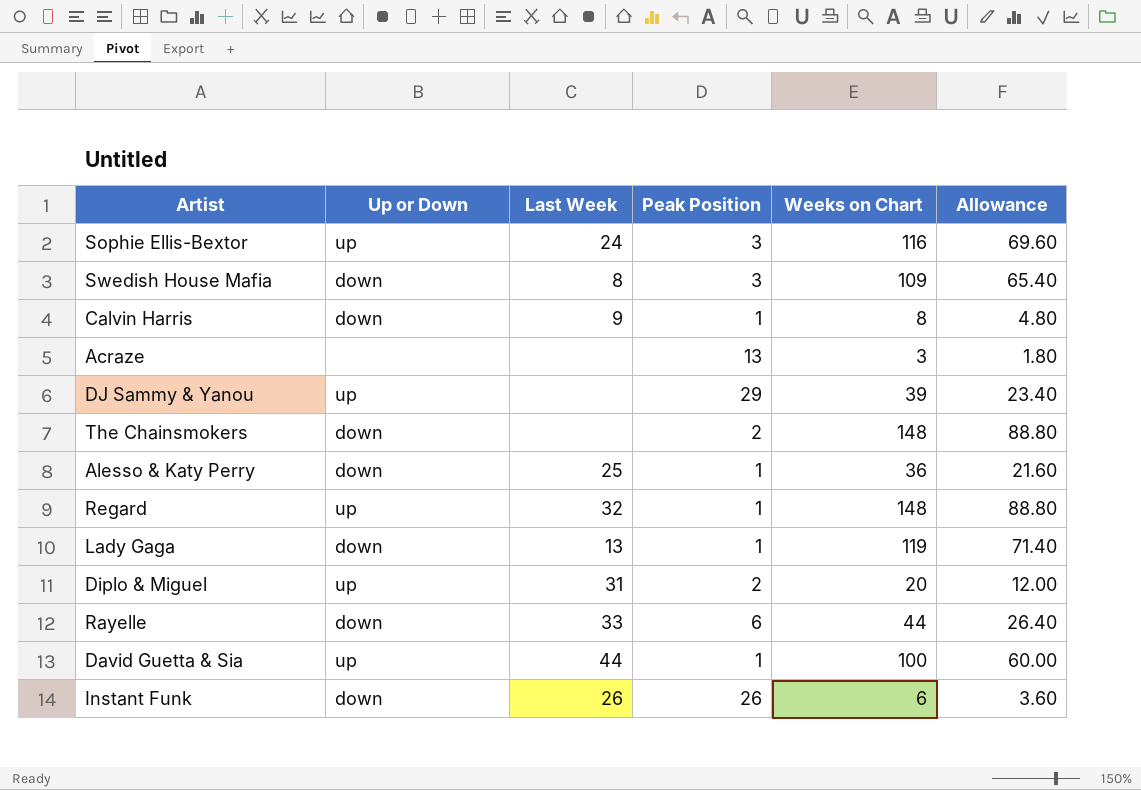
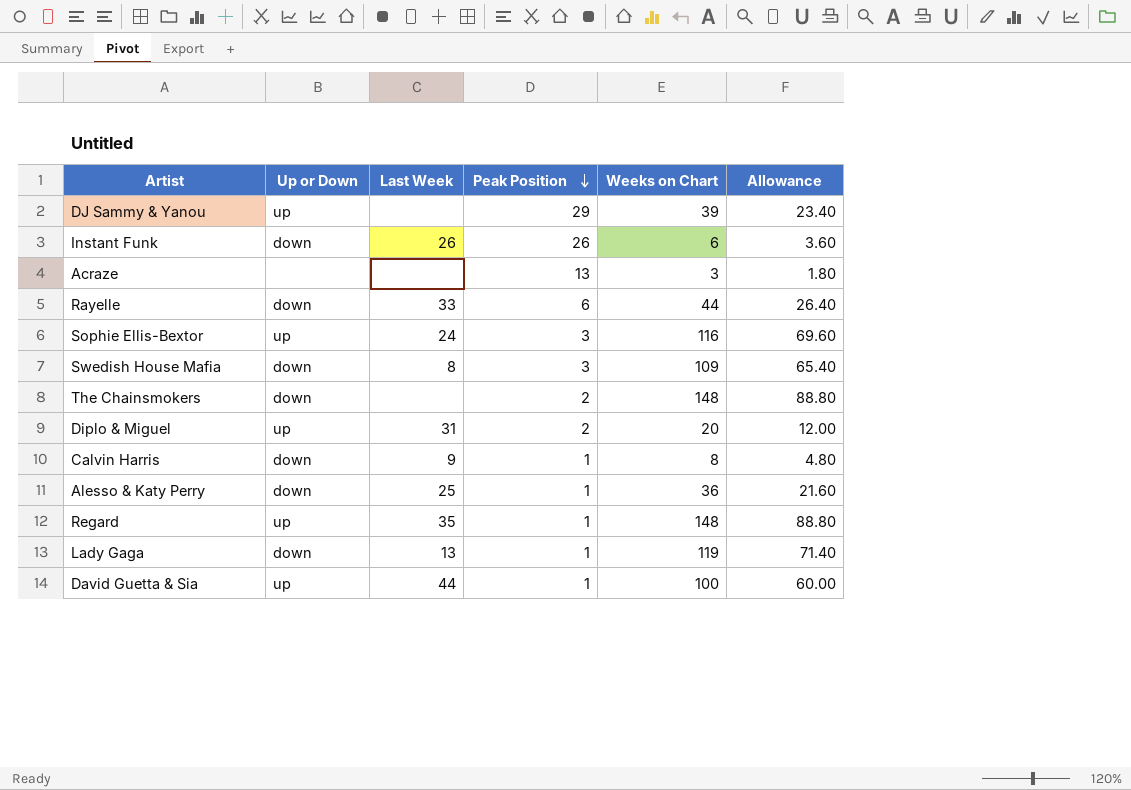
row order: none -> Peak Position descending
Regard | Last Week: 32 -> 35

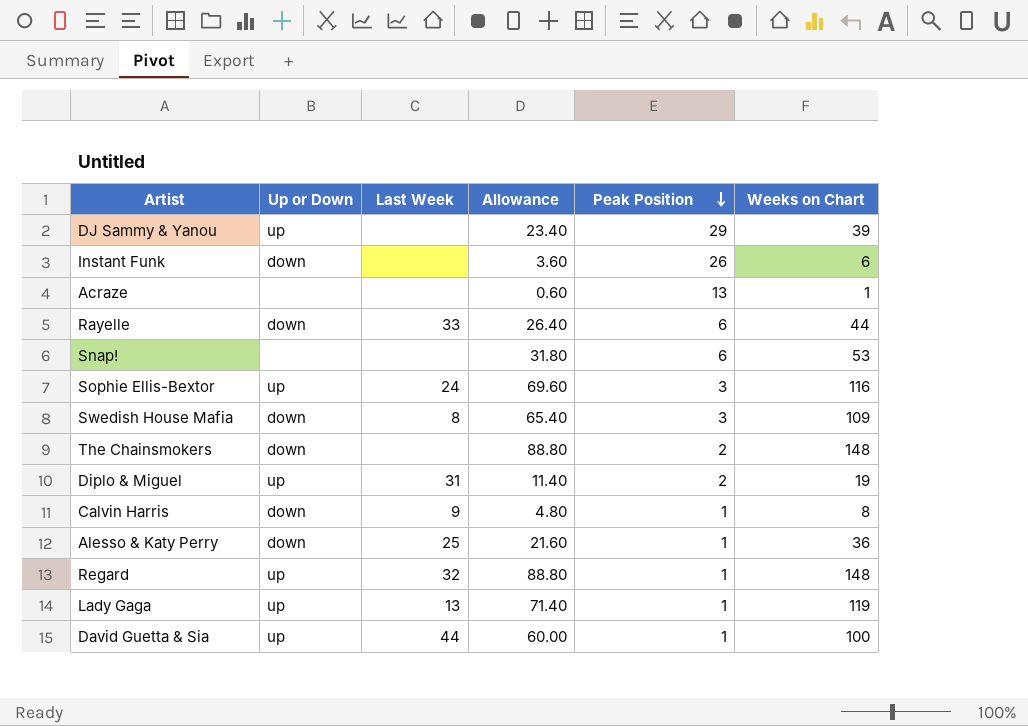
column Allowance | position: 6 -> 4
Instant Funk | Last Week: 26 -> none
Acraze | Allowance: 1.80 -> 0.60
Acraze | Weeks on Chart: 3 -> 1
row Snap!: none -> none | none | 31.80 | 6 | 53
Diplo & Miguel | Allowance: 12.00 -> 11.40
Diplo & Miguel | Weeks on Chart: 20 -> 19
Regard | Last Week: 35 -> 32
Lady Gaga | Up or Down: down -> up

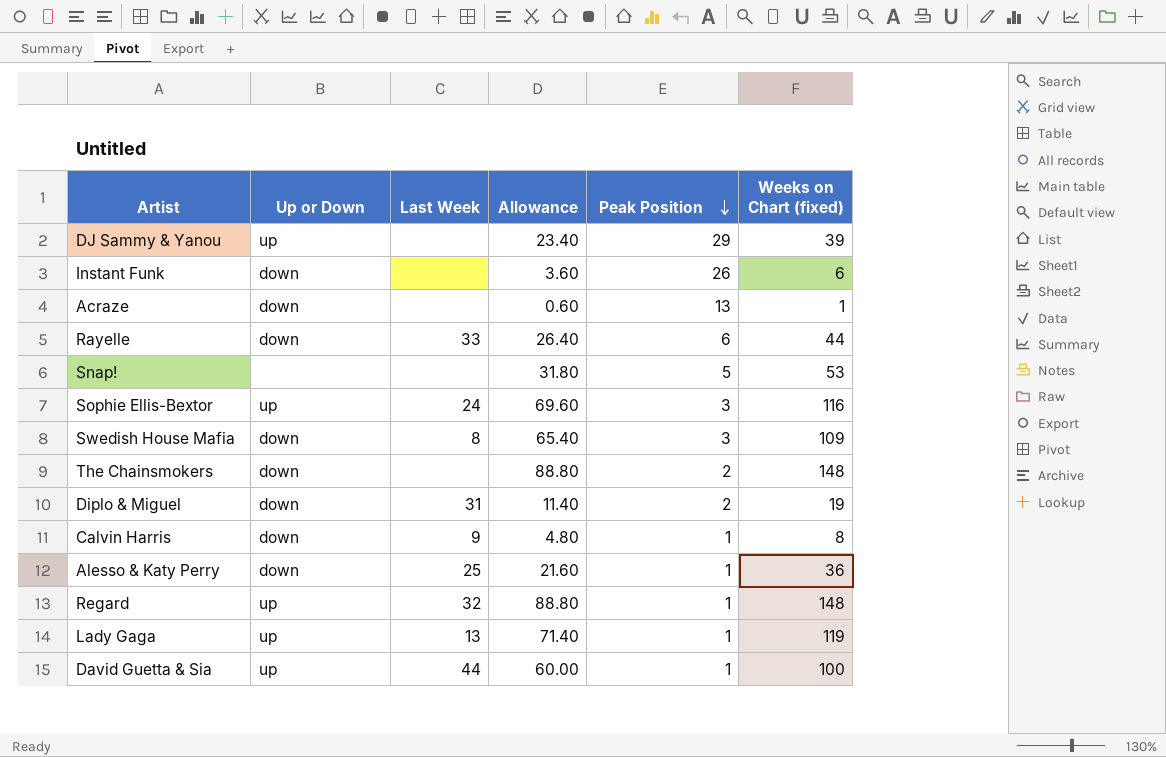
column name: Weeks on Chart -> Weeks on Chart (fixed)
Acraze | Up or Down: none -> down
Snap! | Peak Position: 6 -> 5
Diplo & Miguel | Up or Down: up -> down

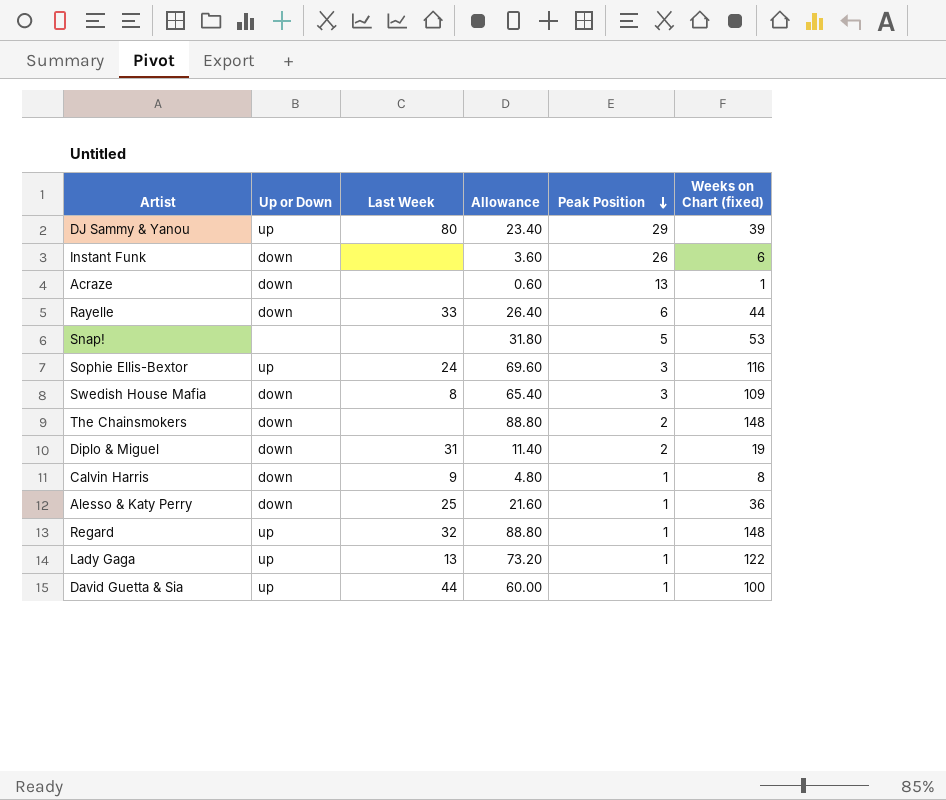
DJ Sammy & Yanou | Last Week: none -> 80
Lady Gaga | Allowance: 71.40 -> 73.20
Lady Gaga | Weeks on Chart (fixed): 119 -> 122

